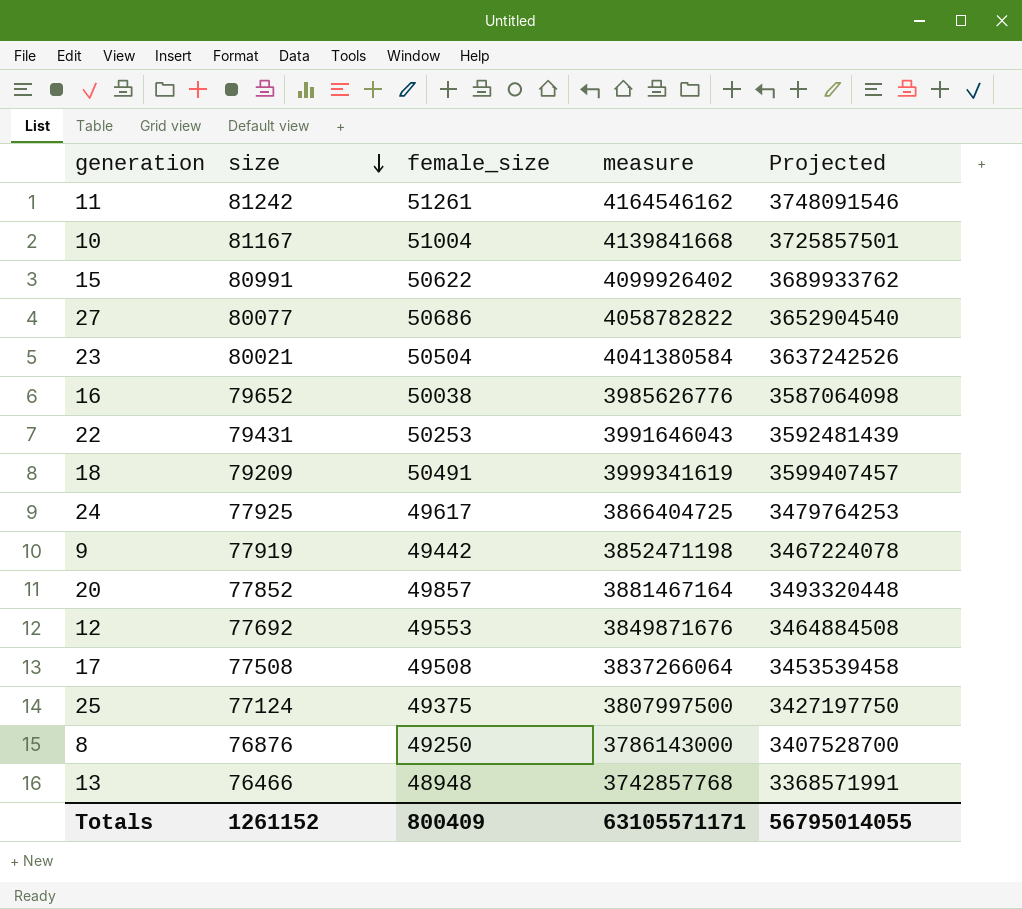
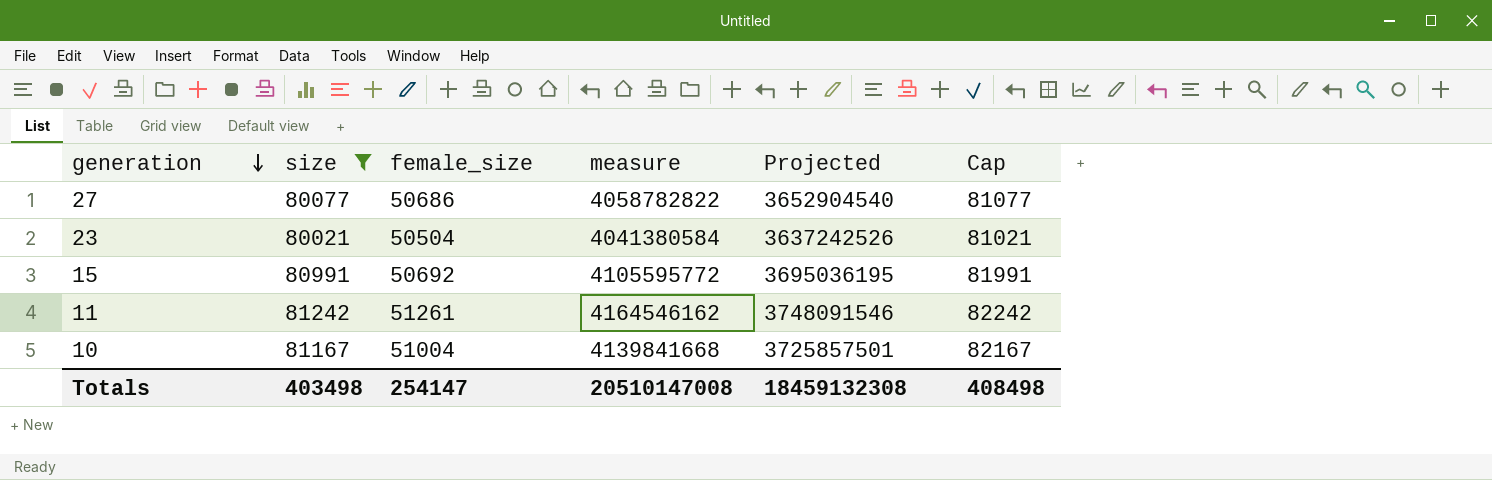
filter: none -> size >= 80021
row order: size descending -> generation descending
column Cap | formula: none -> [size] + 1000
15 | female_size: 50622 -> 50692
15 | measure: 4099926402 -> 4105595772
15 | Projected: 3689933762 -> 3695036195
Totals | size: 1261152 -> 403498
Totals | female_size: 800409 -> 254147
Totals | measure: 63105571171 -> 20510147008
Totals | Projected: 56795014055 -> 18459132308

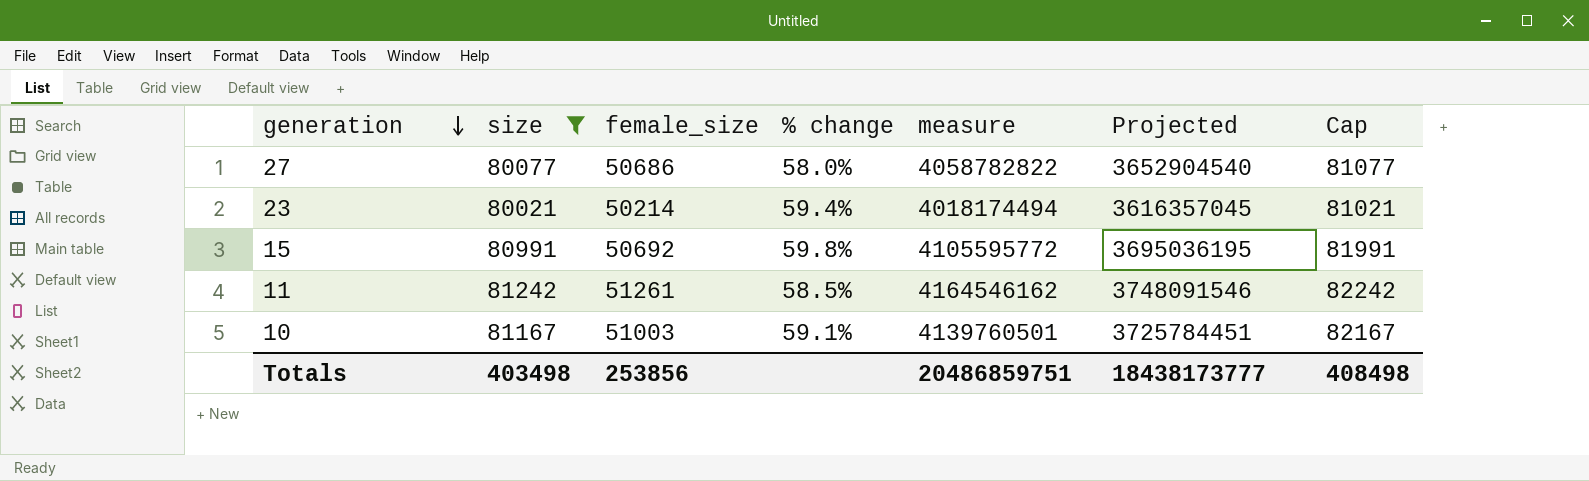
column % change | formula: none -> ([size] - [female_size]) / [female_size]
23 | female_size: 50504 -> 50214
23 | measure: 4041380584 -> 4018174494
23 | Projected: 3637242526 -> 3616357045
10 | female_size: 51004 -> 51003
10 | measure: 4139841668 -> 4139760501
10 | Projected: 3725857501 -> 3725784451
Totals | female_size: 254147 -> 253856
Totals | measure: 20510147008 -> 20486859751
Totals | Projected: 18459132308 -> 18438173777

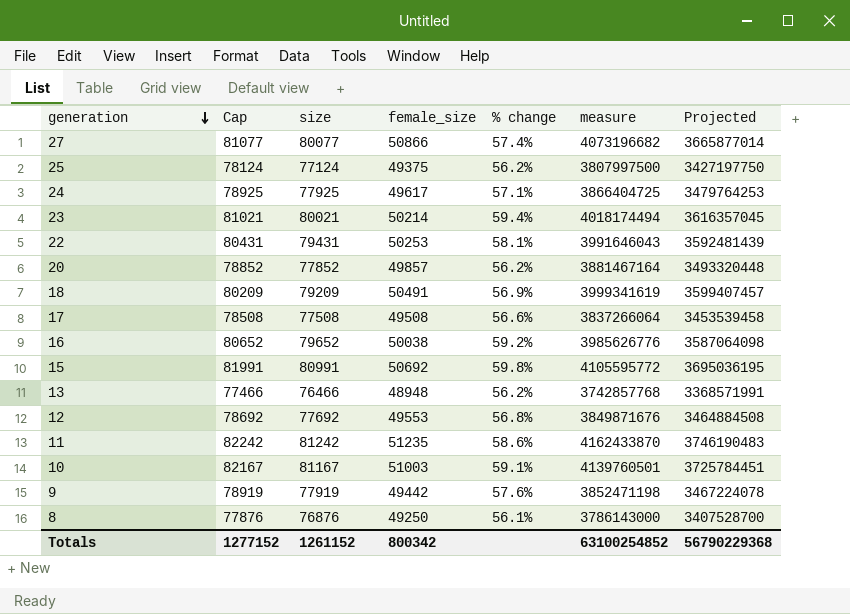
filter: size >= 80021 -> none
column Cap | position: 7 -> 2
27 | female_size: 50686 -> 50866
27 | % change: 58.0% -> 57.4%
27 | measure: 4058782822 -> 4073196682
27 | Projected: 3652904540 -> 3665877014
11 | female_size: 51261 -> 51235
11 | % change: 58.5% -> 58.6%
11 | measure: 4164546162 -> 4162433870
11 | Projected: 3748091546 -> 3746190483
Totals | Cap: 408498 -> 1277152
Totals | size: 403498 -> 1261152
Totals | female_size: 253856 -> 800342
Totals | measure: 20486859751 -> 63100254852
Totals | Projected: 18438173777 -> 56790229368

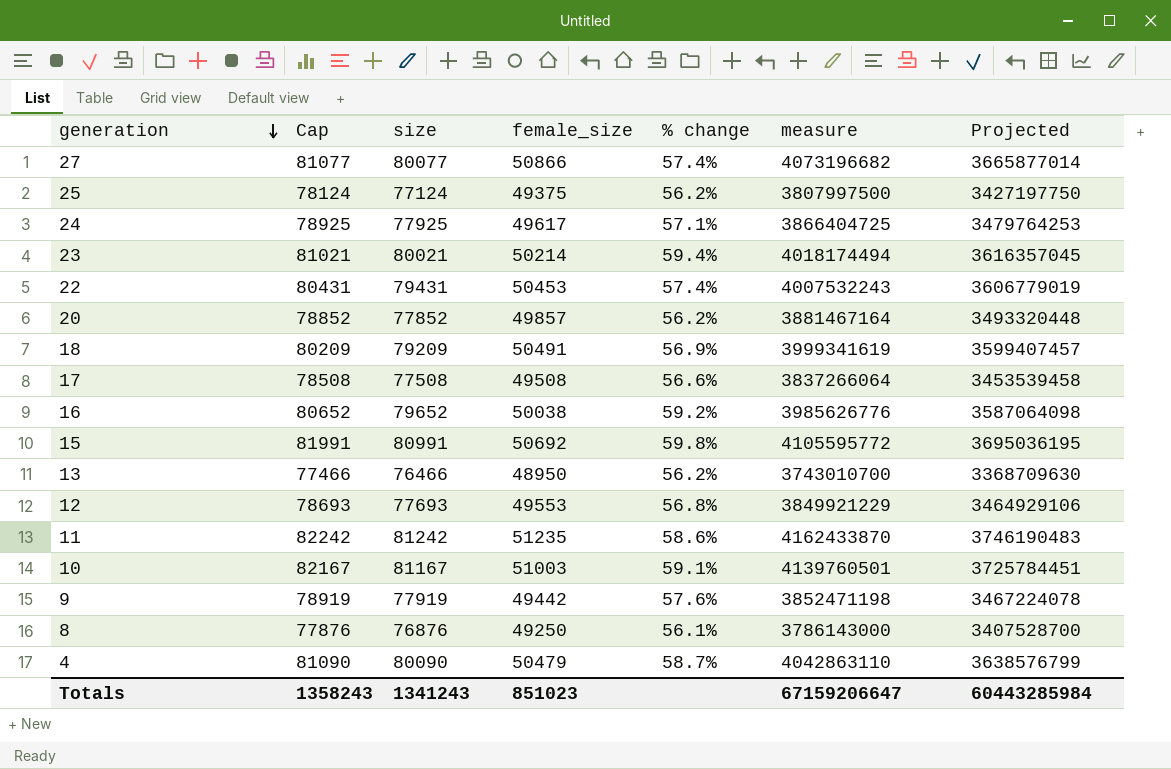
22 | female_size: 50253 -> 50453
22 | % change: 58.1% -> 57.4%
22 | measure: 3991646043 -> 4007532243
22 | Projected: 3592481439 -> 3606779019
13 | female_size: 48948 -> 48950
13 | measure: 3742857768 -> 3743010700
13 | Projected: 3368571991 -> 3368709630
12 | Cap: 78692 -> 78693
12 | size: 77692 -> 77693
12 | measure: 3849871676 -> 3849921229
12 | Projected: 3464884508 -> 3464929106
row 4: none -> 81090 | 80090 | 50479 | 58.7% | 4042863110 | 3638576799
Totals | Cap: 1277152 -> 1358243
Totals | size: 1261152 -> 1341243
Totals | female_size: 800342 -> 851023
Totals | measure: 63100254852 -> 67159206647
Totals | Projected: 56790229368 -> 60443285984

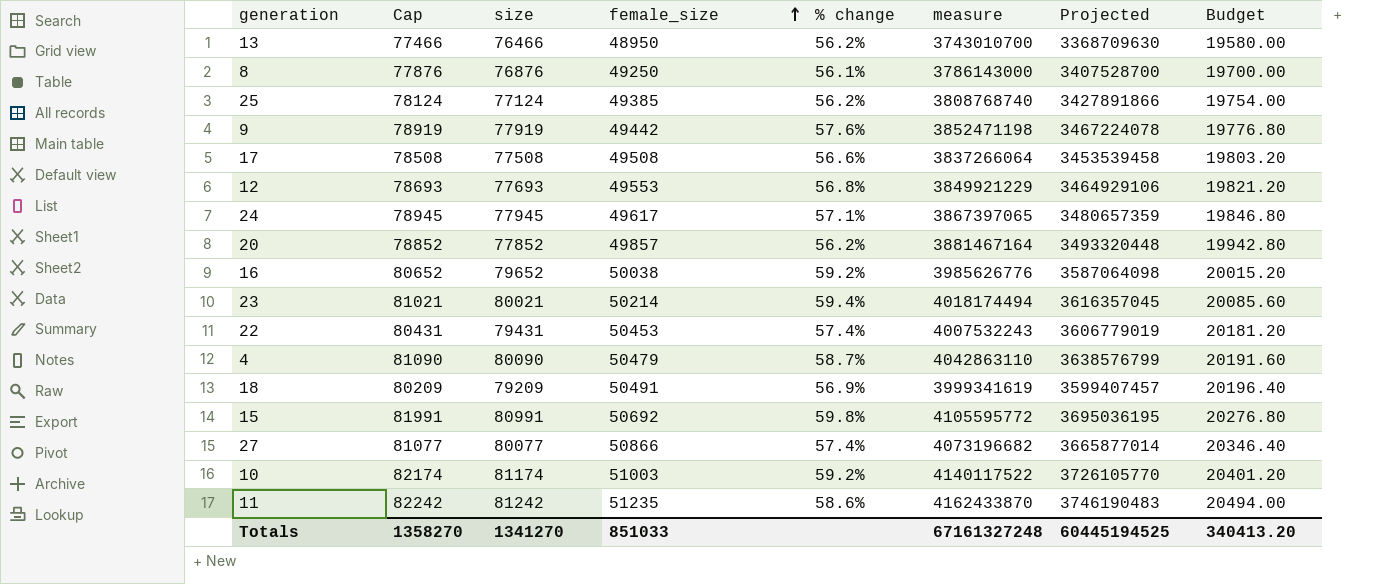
row order: generation descending -> female_size ascending
column Budget | formula: none -> [female_size] * 0.4
25 | female_size: 49375 -> 49385
25 | measure: 3807997500 -> 3808768740
25 | Projected: 3427197750 -> 3427891866
24 | Cap: 78925 -> 78945
24 | size: 77925 -> 77945
24 | measure: 3866404725 -> 3867397065
24 | Projected: 3479764253 -> 3480657359
10 | Cap: 82167 -> 82174
10 | size: 81167 -> 81174
10 | % change: 59.1% -> 59.2%
10 | measure: 4139760501 -> 4140117522
10 | Projected: 3725784451 -> 3726105770
Totals | Cap: 1358243 -> 1358270
Totals | size: 1341243 -> 1341270
Totals | female_size: 851023 -> 851033
Totals | measure: 67159206647 -> 67161327248
Totals | Projected: 60443285984 -> 60445194525

